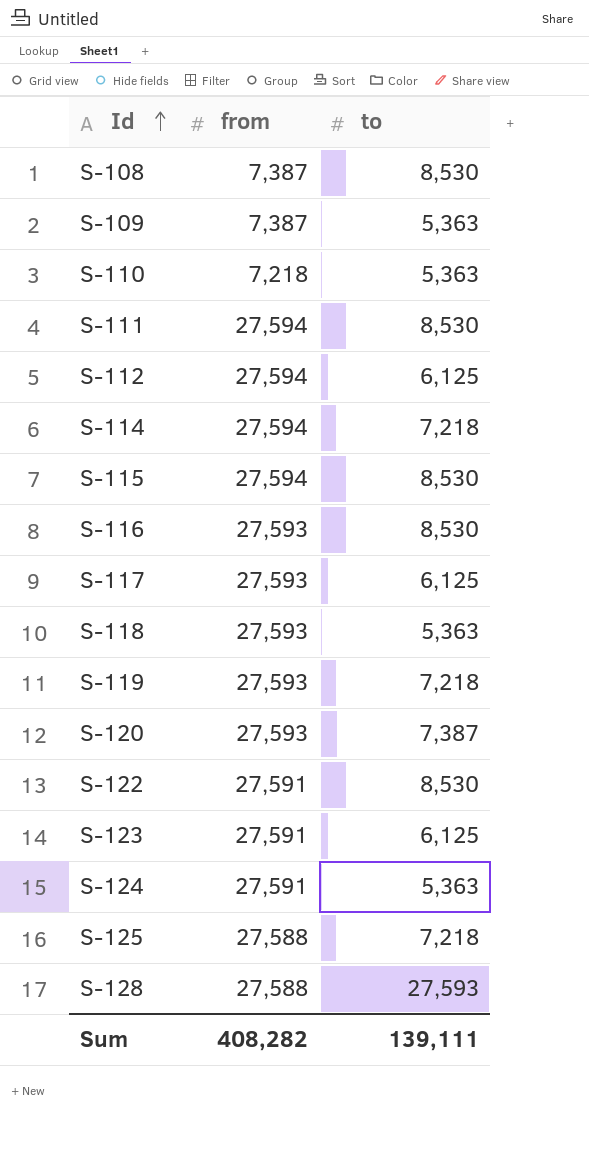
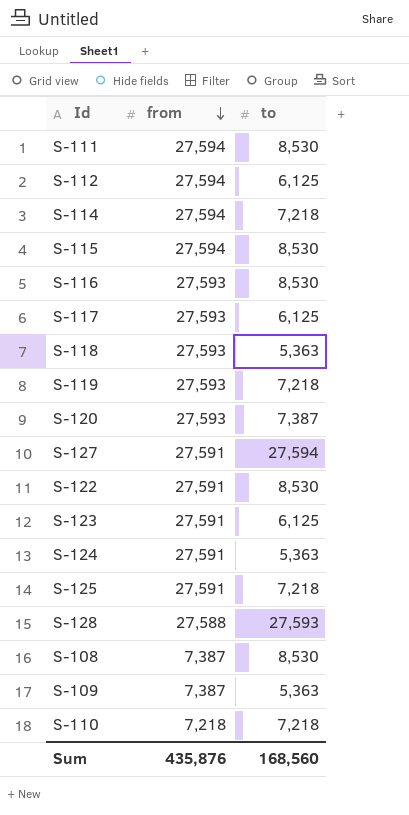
row order: Id ascending -> from descending
row S-127: none -> 27,591 | 27,594
S-125 | from: 27,588 -> 27,591
S-110 | to: 5,363 -> 7,218
Sum | from: 408,282 -> 435,876
Sum | to: 139,111 -> 168,560

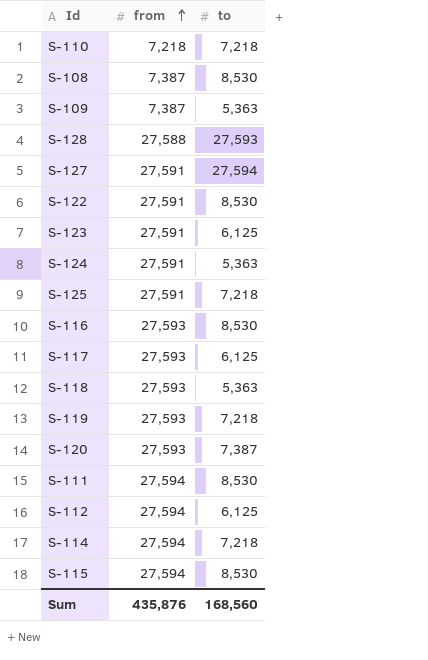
row order: from descending -> from ascending

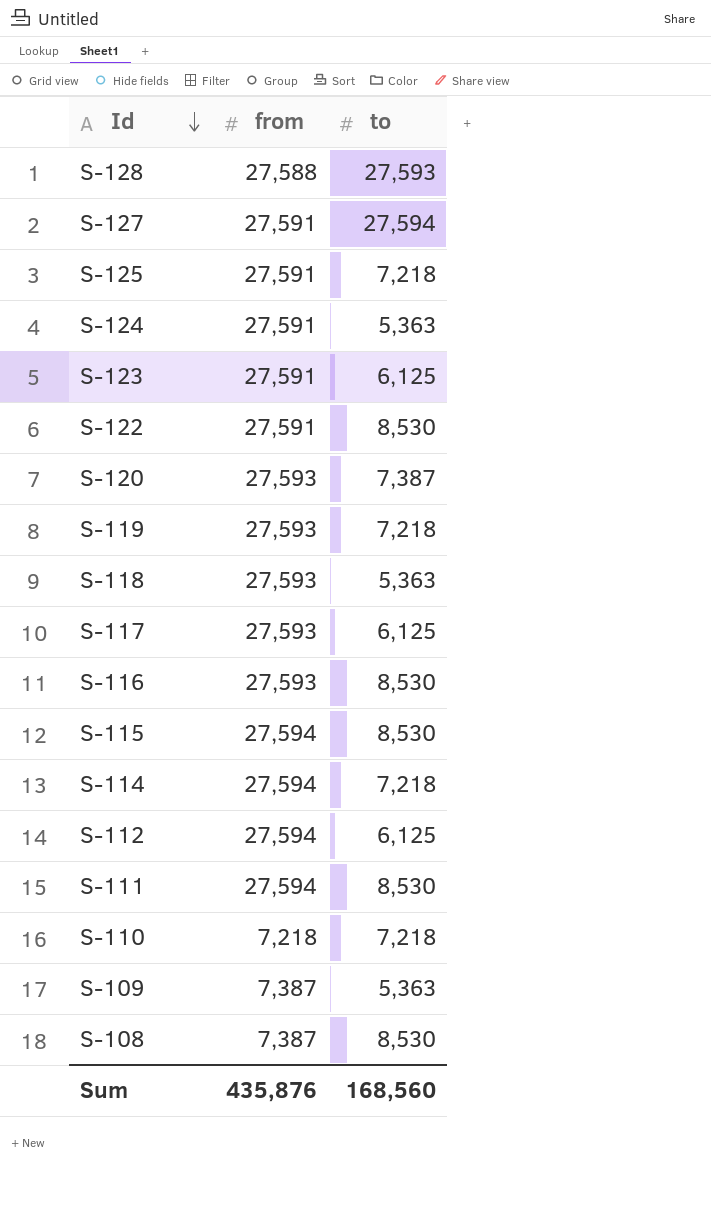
row order: from ascending -> Id descending

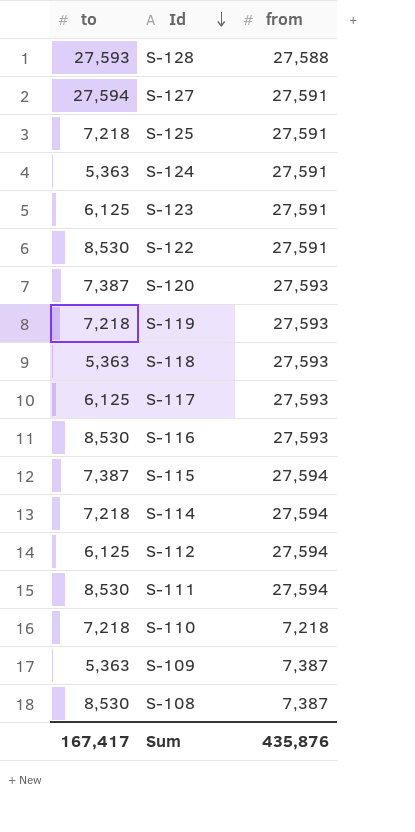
column to | position: 3 -> 1
S-115 | to: 8,530 -> 7,387
Sum | to: 168,560 -> 167,417

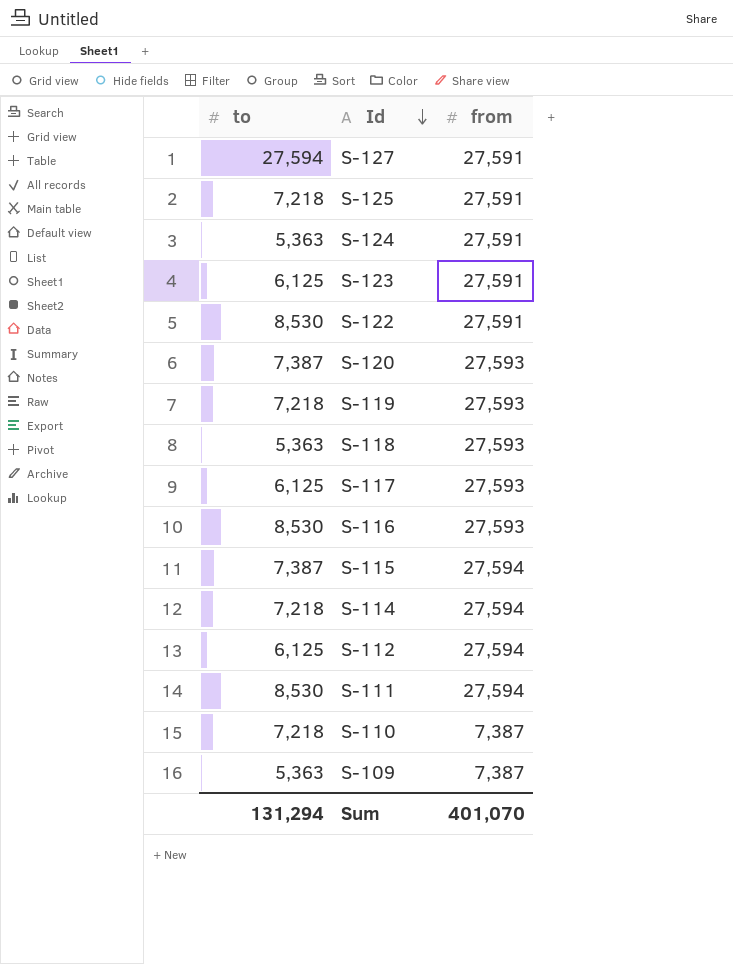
row S-128: 27,593 | 27,588 -> none
row S-108: 8,530 | 7,387 -> none
S-110 | from: 7,218 -> 7,387
Sum | to: 167,417 -> 131,294
Sum | from: 435,876 -> 401,070

